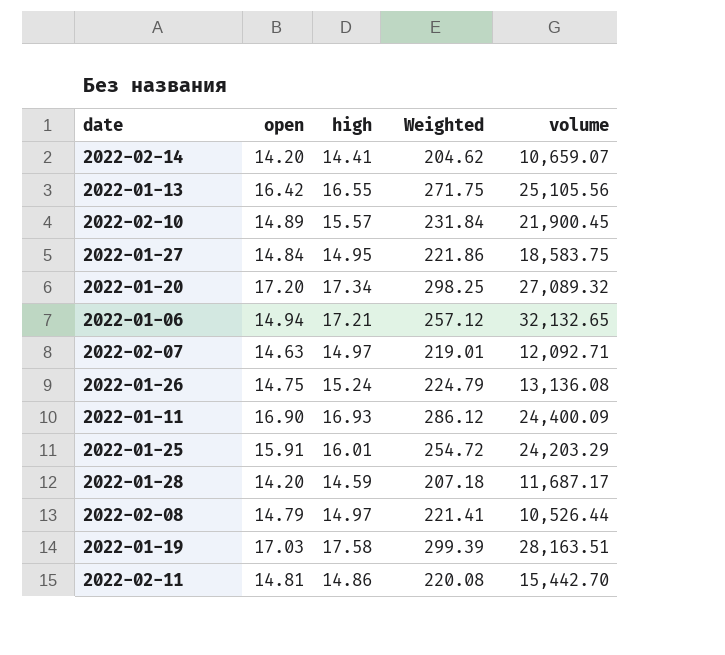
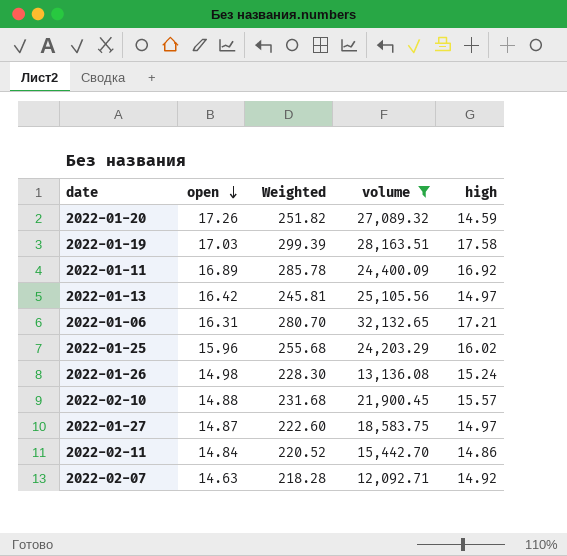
filter: none -> volume >= 12,092.71
row order: none -> open descending
column high | position: 3 -> 5
2022-01-20 | open: 17.20 -> 17.26
2022-01-20 | Weighted: 298.25 -> 251.82
2022-01-20 | high: 17.34 -> 14.59
2022-01-11 | open: 16.90 -> 16.89
2022-01-11 | Weighted: 286.12 -> 285.78
2022-01-11 | high: 16.93 -> 16.92
2022-01-13 | Weighted: 271.75 -> 245.81
2022-01-13 | high: 16.55 -> 14.97
2022-01-06 | open: 14.94 -> 16.31
2022-01-06 | Weighted: 257.12 -> 280.70
2022-01-25 | open: 15.91 -> 15.96
2022-01-25 | Weighted: 254.72 -> 255.68
2022-01-25 | high: 16.01 -> 16.02
2022-01-26 | open: 14.75 -> 14.98
2022-01-26 | Weighted: 224.79 -> 228.30
2022-02-10 | open: 14.89 -> 14.88
2022-02-10 | Weighted: 231.84 -> 231.68
2022-01-27 | open: 14.84 -> 14.87
2022-01-27 | Weighted: 221.86 -> 222.60
2022-01-27 | high: 14.95 -> 14.97
2022-02-11 | open: 14.81 -> 14.84
2022-02-11 | Weighted: 220.08 -> 220.52
2022-02-07 | Weighted: 219.01 -> 218.28
2022-02-07 | high: 14.97 -> 14.92

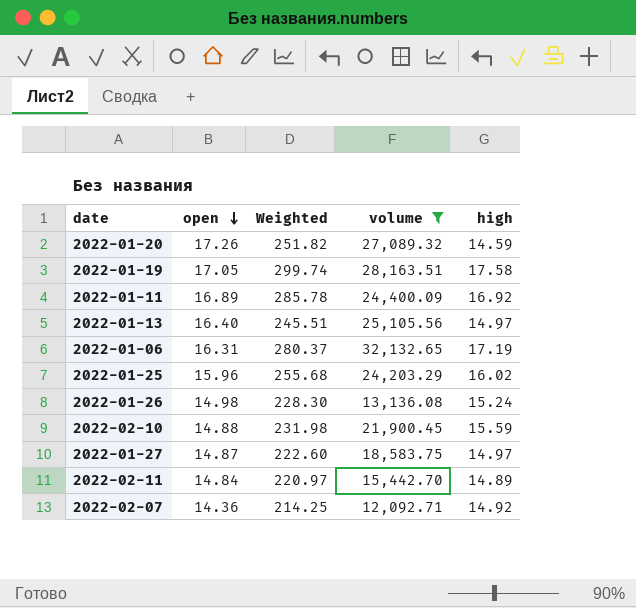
2022-01-19 | open: 17.03 -> 17.05
2022-01-19 | Weighted: 299.39 -> 299.74
2022-01-13 | open: 16.42 -> 16.40
2022-01-13 | Weighted: 245.81 -> 245.51
2022-01-06 | Weighted: 280.70 -> 280.37
2022-01-06 | high: 17.21 -> 17.19
2022-02-10 | Weighted: 231.68 -> 231.98
2022-02-10 | high: 15.57 -> 15.59
2022-02-11 | Weighted: 220.52 -> 220.97
2022-02-11 | high: 14.86 -> 14.89
2022-02-07 | open: 14.63 -> 14.36
2022-02-07 | Weighted: 218.28 -> 214.25

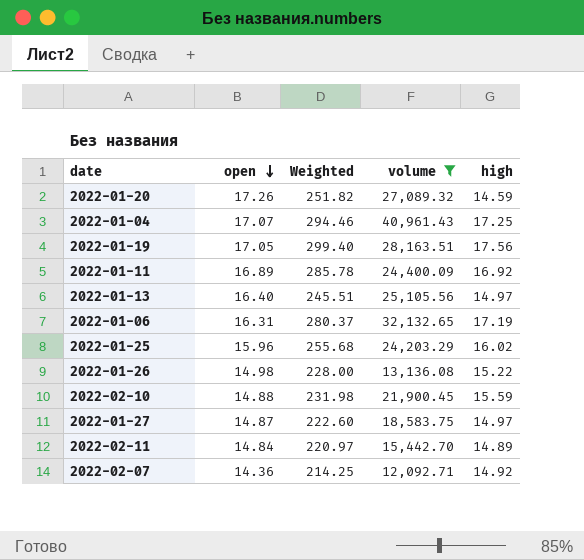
row 2022-01-04: none -> 17.07 | 294.46 | 40,961.43 | 17.25
2022-01-19 | Weighted: 299.74 -> 299.40
2022-01-19 | high: 17.58 -> 17.56
2022-01-26 | Weighted: 228.30 -> 228.00
2022-01-26 | high: 15.24 -> 15.22

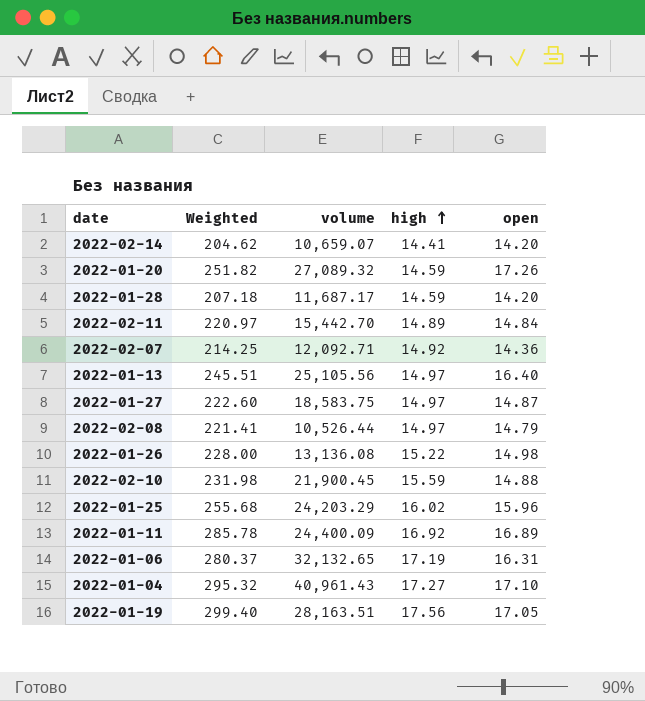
filter: volume >= 12,092.71 -> none
row order: open descending -> high ascending
column open | position: 2 -> 5
2022-01-04 | Weighted: 294.46 -> 295.32
2022-01-04 | high: 17.25 -> 17.27
2022-01-04 | open: 17.07 -> 17.10

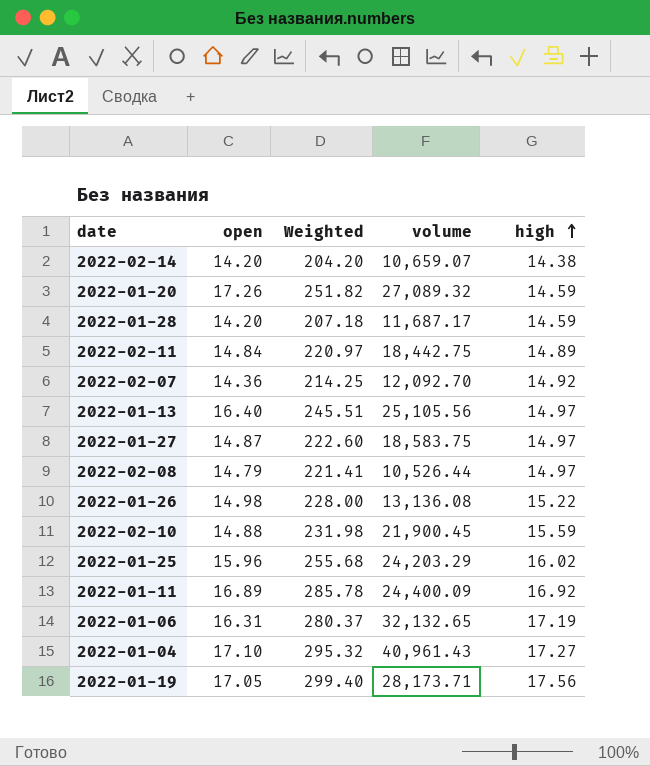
column open | position: 5 -> 2
2022-02-14 | Weighted: 204.62 -> 204.20
2022-02-14 | high: 14.41 -> 14.38
2022-02-11 | volume: 15,442.70 -> 18,442.75
2022-02-07 | volume: 12,092.71 -> 12,092.70
2022-01-19 | volume: 28,163.51 -> 28,173.71

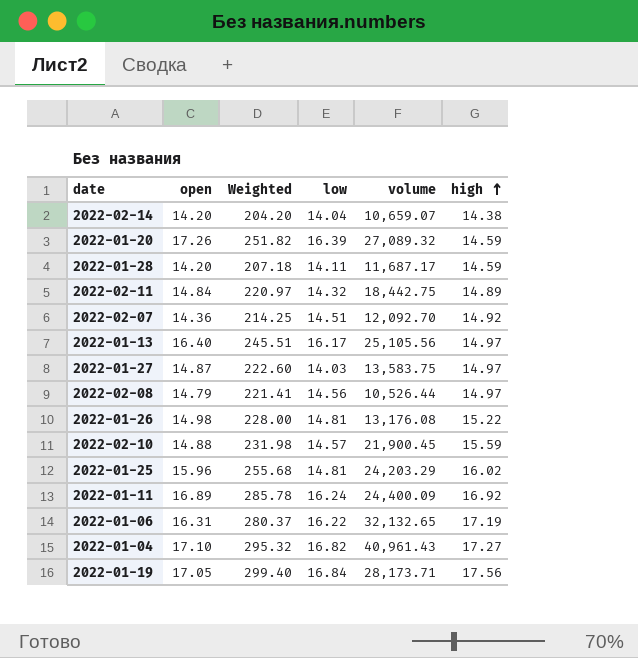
column low | position: none -> 4
2022-01-27 | volume: 18,583.75 -> 13,583.75
2022-01-26 | volume: 13,136.08 -> 13,176.08

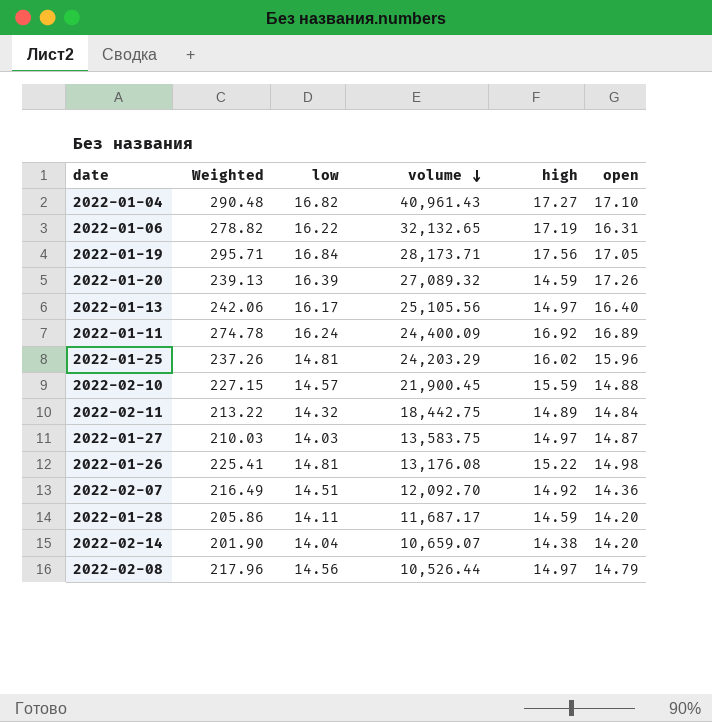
row order: high ascending -> volume descending
column Weighted | formula: [open] * [high] -> [low] * [high]
column open | position: 2 -> 6

